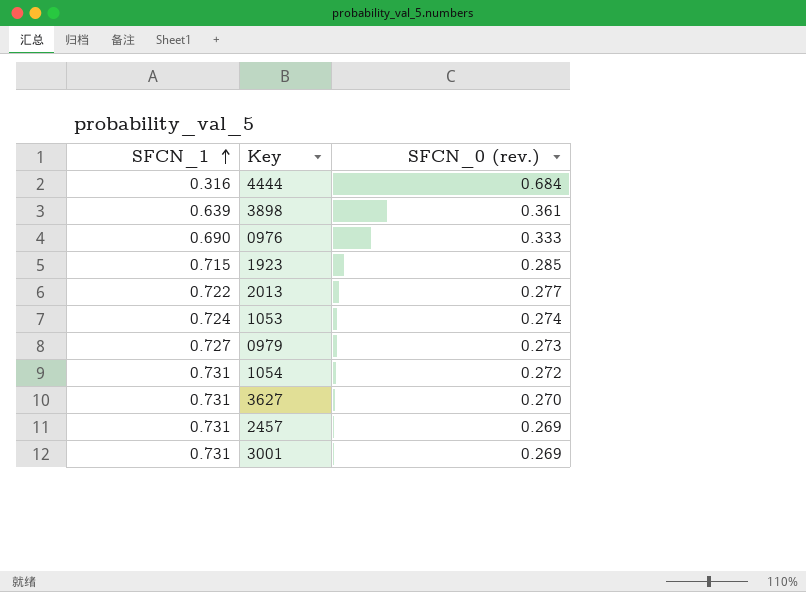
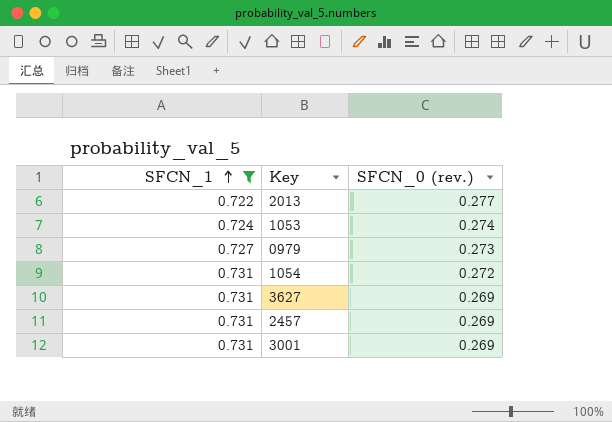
filter: none -> SFCN_1 >= 0.722
3627 | SFCN_0 (rev.): 0.270 -> 0.269

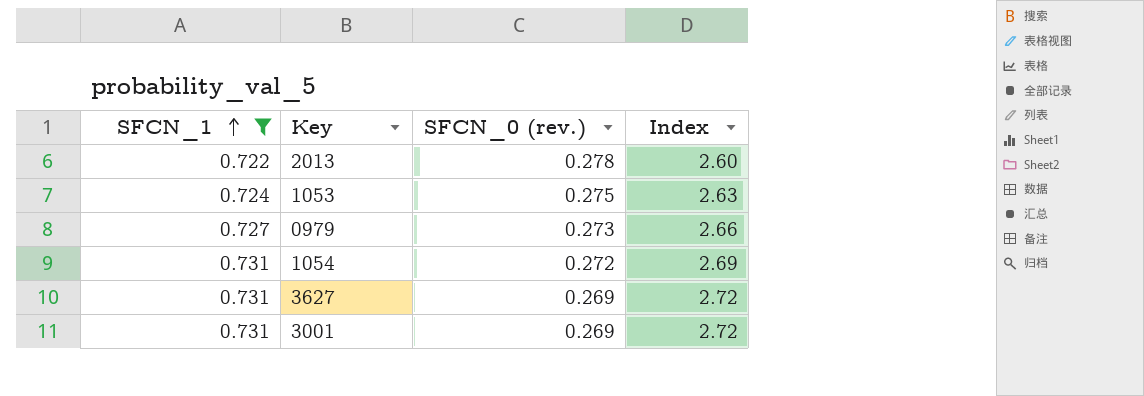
column Index | formula: none -> [SFCN_1] / [SFCN_0 (rev.)]
row 2457: 0.731 | 0.269 -> none
2013 | SFCN_0 (rev.): 0.277 -> 0.278
1053 | SFCN_0 (rev.): 0.274 -> 0.275

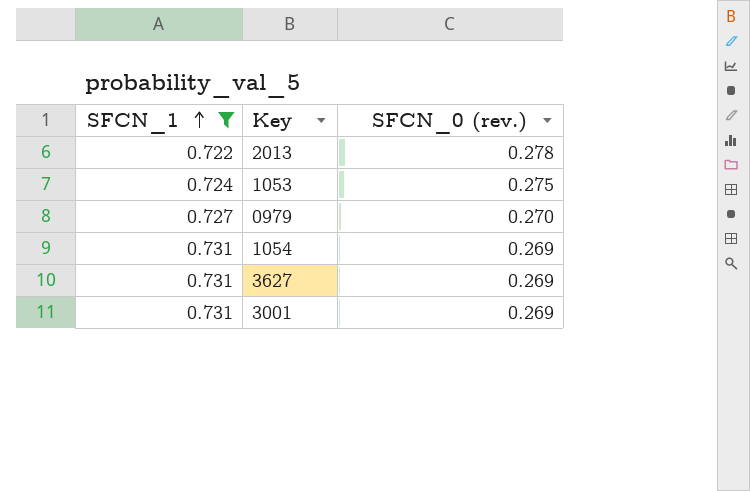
column Index | formula: [SFCN_1] / [SFCN_0 (rev.)] -> none
0979 | SFCN_0 (rev.): 0.273 -> 0.270
1054 | SFCN_0 (rev.): 0.272 -> 0.269

